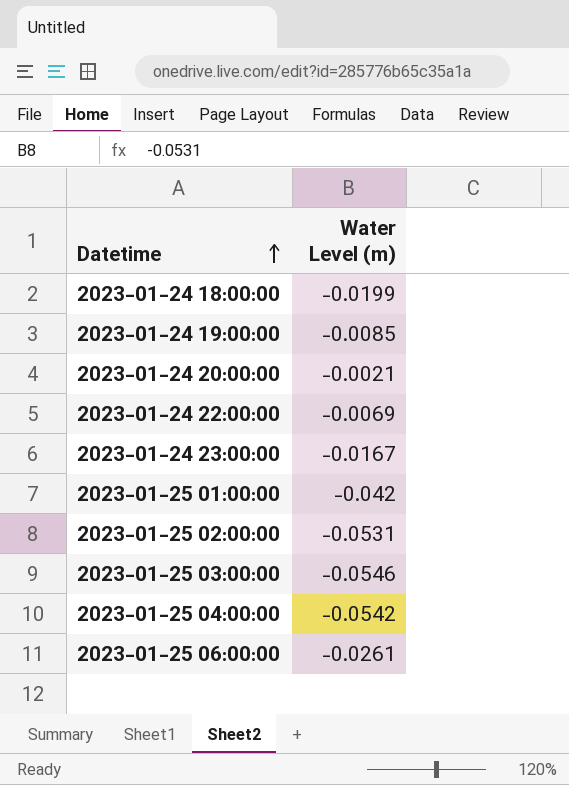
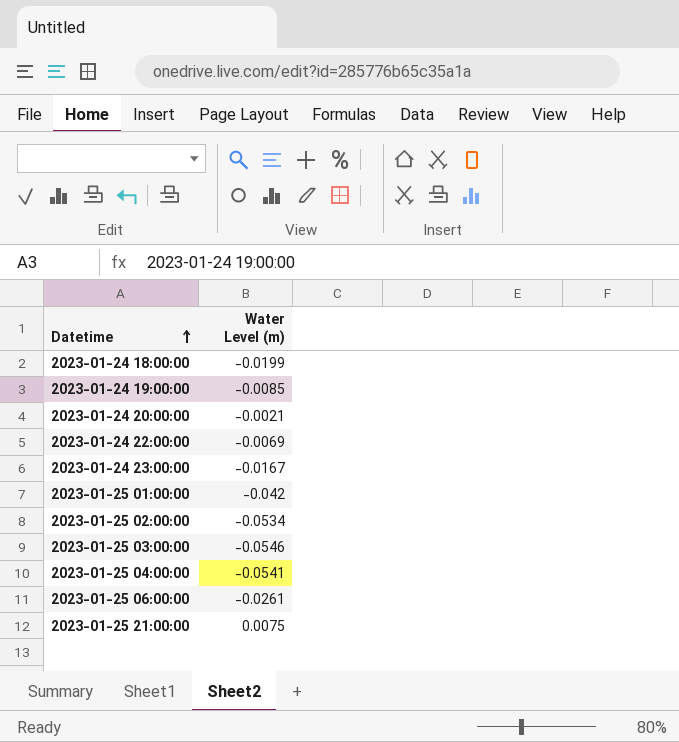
2023-01-25 02:00:00 | Water Level (m): -0.0531 -> -0.0534
2023-01-25 04:00:00 | Water Level (m): -0.0542 -> -0.0541
row 2023-01-25 21:00:00: none -> 0.0075

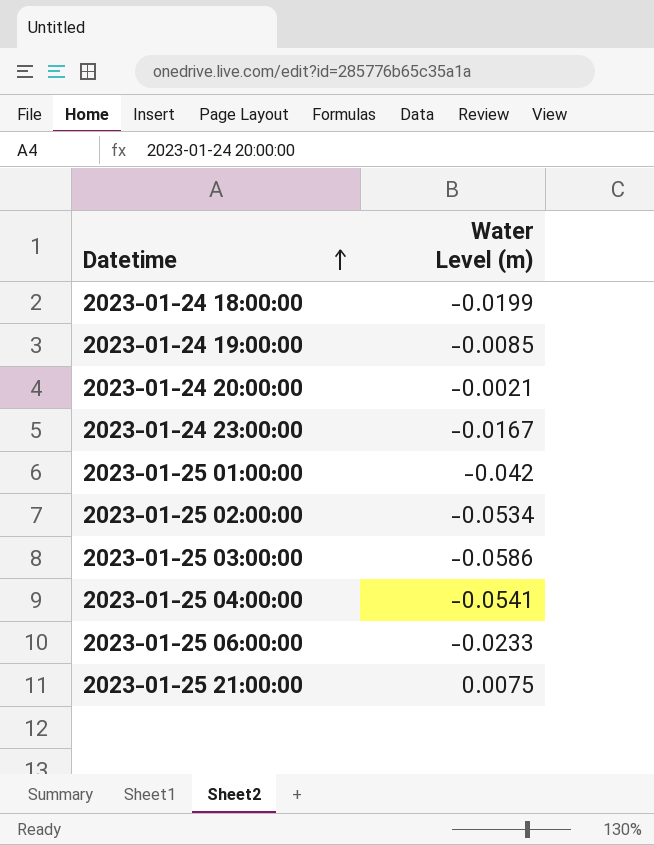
row 2023-01-24 22:00:00: -0.0069 -> none
2023-01-25 03:00:00 | Water Level (m): -0.0546 -> -0.0586
2023-01-25 06:00:00 | Water Level (m): -0.0261 -> -0.0233

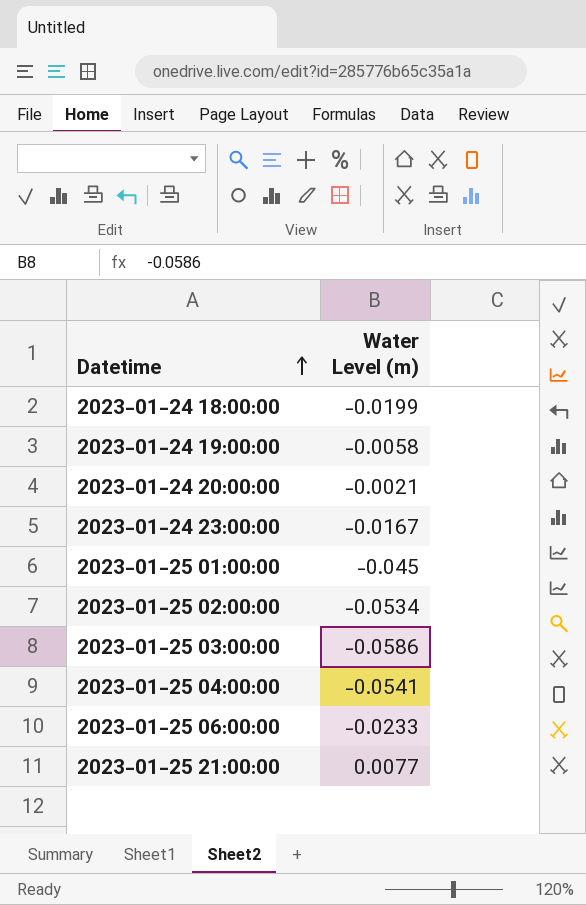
2023-01-24 19:00:00 | Water Level (m): -0.0085 -> -0.0058
2023-01-25 01:00:00 | Water Level (m): -0.042 -> -0.045
2023-01-25 21:00:00 | Water Level (m): 0.0075 -> 0.0077

